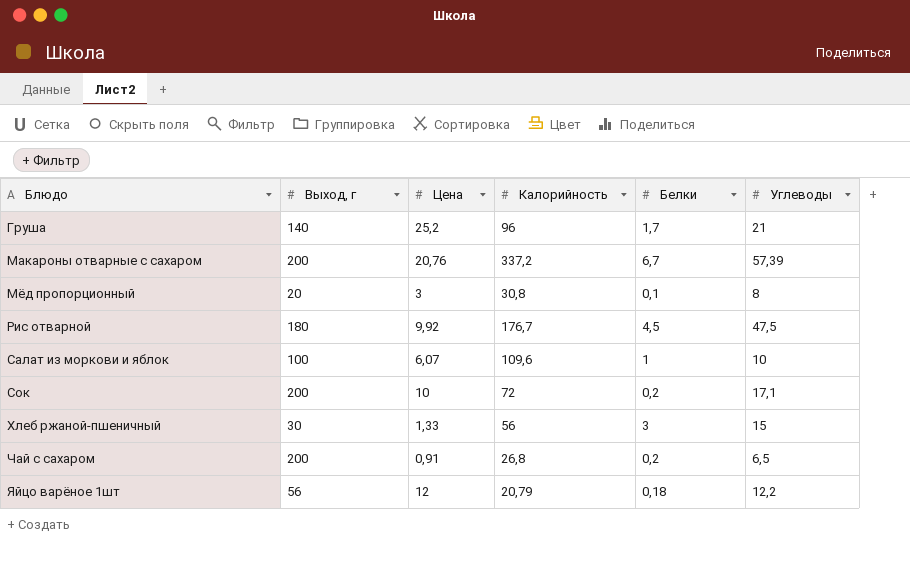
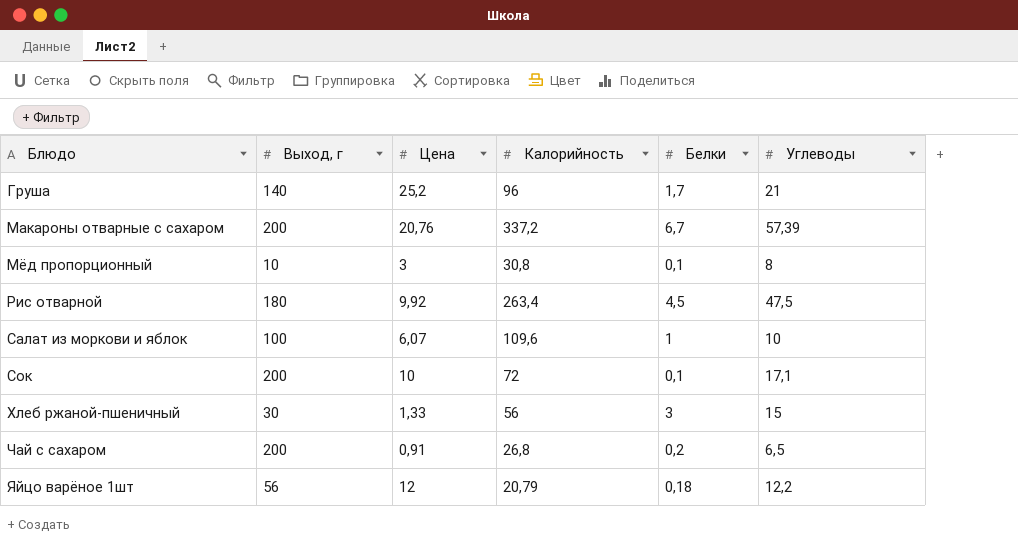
Мёд пропорционный | Выход, г: 20 -> 10
Рис отварной | Калорийность: 176,7 -> 263,4
Сок | Белки: 0,2 -> 0,1

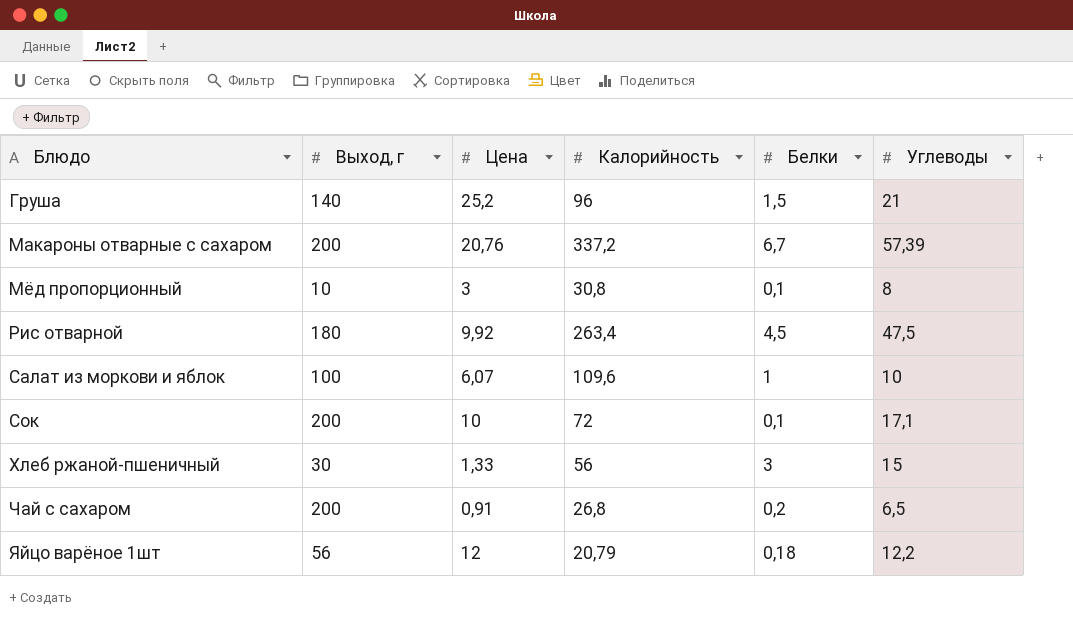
Груша | Белки: 1,7 -> 1,5

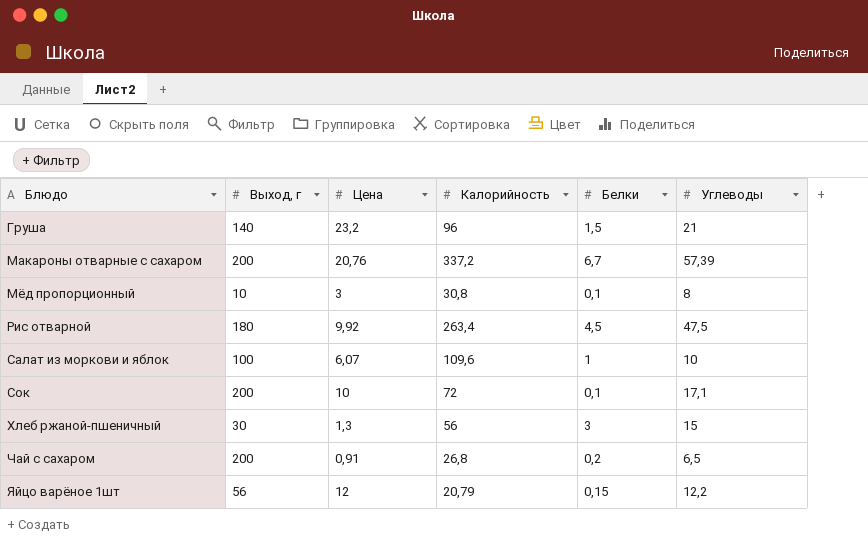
Груша | Цена: 25,2 -> 23,2
Хлеб ржаной-пшеничный | Цена: 1,33 -> 1,3
Яйцо варёное 1шт | Белки: 0,18 -> 0,15

